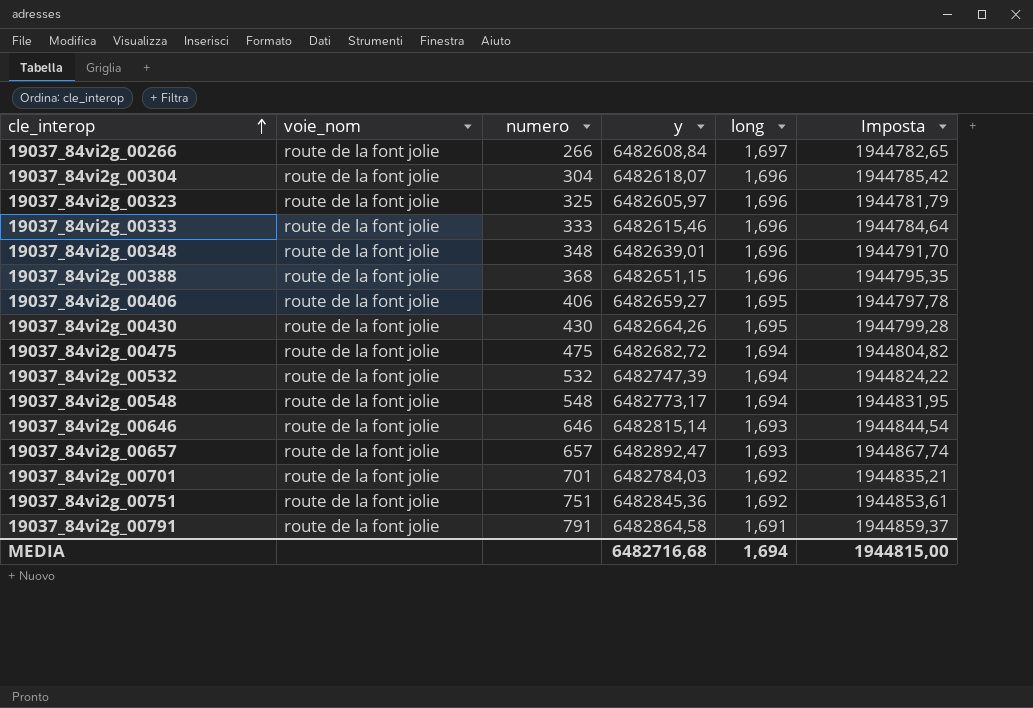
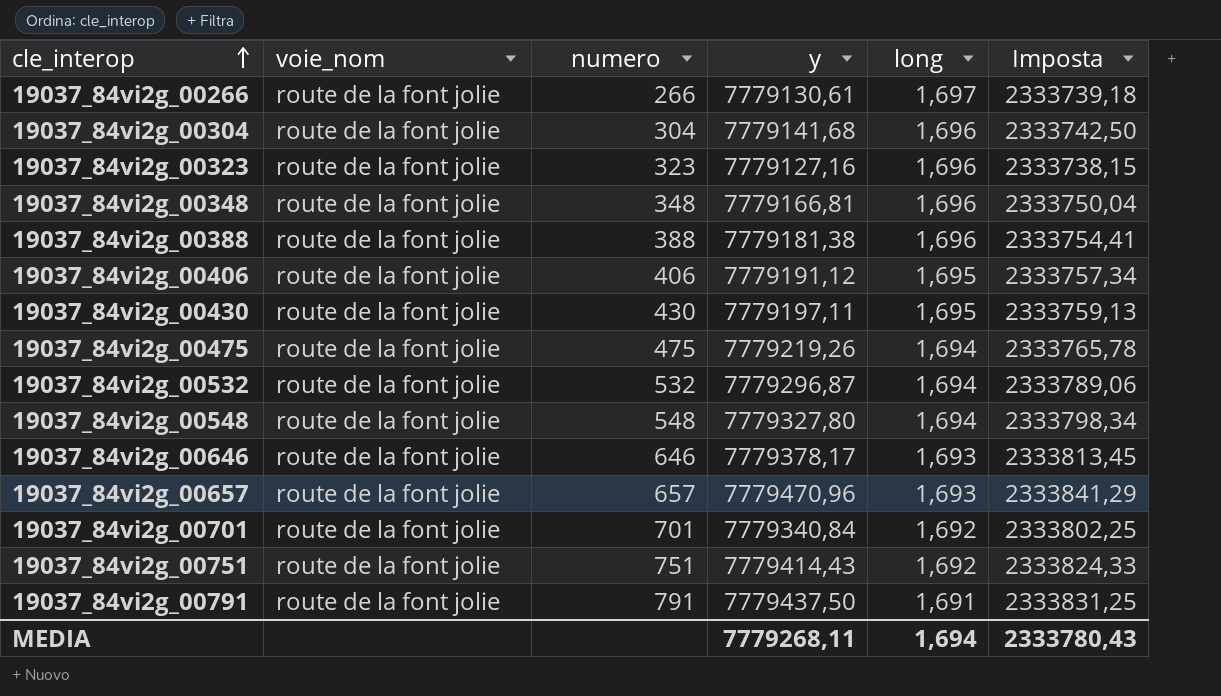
row 19037_84vi2g_00333: route de la font jolie | 333 | 6482615,46 | 1,696 | 1944784,64 -> none
19037_84vi2g_00266 | y: 6482608,84 -> 7779130,61
19037_84vi2g_00266 | Imposta: 1944782,65 -> 2333739,18
19037_84vi2g_00304 | y: 6482618,07 -> 7779141,68
19037_84vi2g_00304 | Imposta: 1944785,42 -> 2333742,50
19037_84vi2g_00323 | numero: 325 -> 323
19037_84vi2g_00323 | y: 6482605,97 -> 7779127,16
19037_84vi2g_00323 | Imposta: 1944781,79 -> 2333738,15
19037_84vi2g_00348 | y: 6482639,01 -> 7779166,81
19037_84vi2g_00348 | Imposta: 1944791,70 -> 2333750,04
19037_84vi2g_00388 | numero: 368 -> 388
19037_84vi2g_00388 | y: 6482651,15 -> 7779181,38
19037_84vi2g_00388 | Imposta: 1944795,35 -> 2333754,41
19037_84vi2g_00406 | y: 6482659,27 -> 7779191,12
19037_84vi2g_00406 | Imposta: 1944797,78 -> 2333757,34
19037_84vi2g_00430 | y: 6482664,26 -> 7779197,11
19037_84vi2g_00430 | Imposta: 1944799,28 -> 2333759,13
19037_84vi2g_00475 | y: 6482682,72 -> 7779219,26
19037_84vi2g_00475 | Imposta: 1944804,82 -> 2333765,78
19037_84vi2g_00532 | y: 6482747,39 -> 7779296,87
19037_84vi2g_00532 | Imposta: 1944824,22 -> 2333789,06
19037_84vi2g_00548 | y: 6482773,17 -> 7779327,80
19037_84vi2g_00548 | Imposta: 1944831,95 -> 2333798,34
19037_84vi2g_00646 | y: 6482815,14 -> 7779378,17
19037_84vi2g_00646 | Imposta: 1944844,54 -> 2333813,45
19037_84vi2g_00657 | y: 6482892,47 -> 7779470,96
19037_84vi2g_00657 | Imposta: 1944867,74 -> 2333841,29
19037_84vi2g_00701 | y: 6482784,03 -> 7779340,84
19037_84vi2g_00701 | Imposta: 1944835,21 -> 2333802,25
19037_84vi2g_00751 | y: 6482845,36 -> 7779414,43
19037_84vi2g_00751 | Imposta: 1944853,61 -> 2333824,33
19037_84vi2g_00791 | y: 6482864,58 -> 7779437,50
19037_84vi2g_00791 | Imposta: 1944859,37 -> 2333831,25
MEDIA | y: 6482716,68 -> 7779268,11
MEDIA | Imposta: 1944815,00 -> 2333780,43

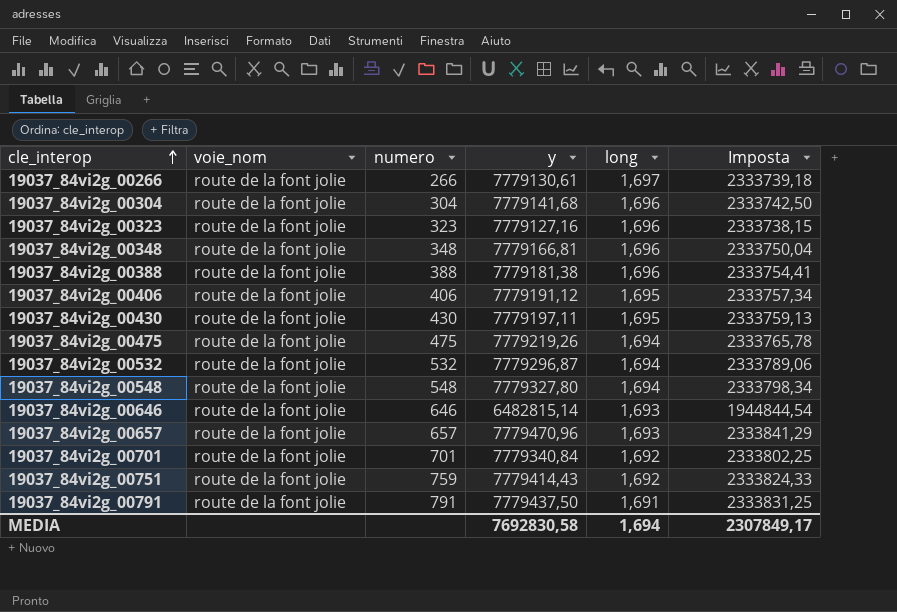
19037_84vi2g_00646 | y: 7779378,17 -> 6482815,14
19037_84vi2g_00646 | Imposta: 2333813,45 -> 1944844,54
19037_84vi2g_00751 | numero: 751 -> 759
MEDIA | y: 7779268,11 -> 7692830,58
MEDIA | Imposta: 2333780,43 -> 2307849,17

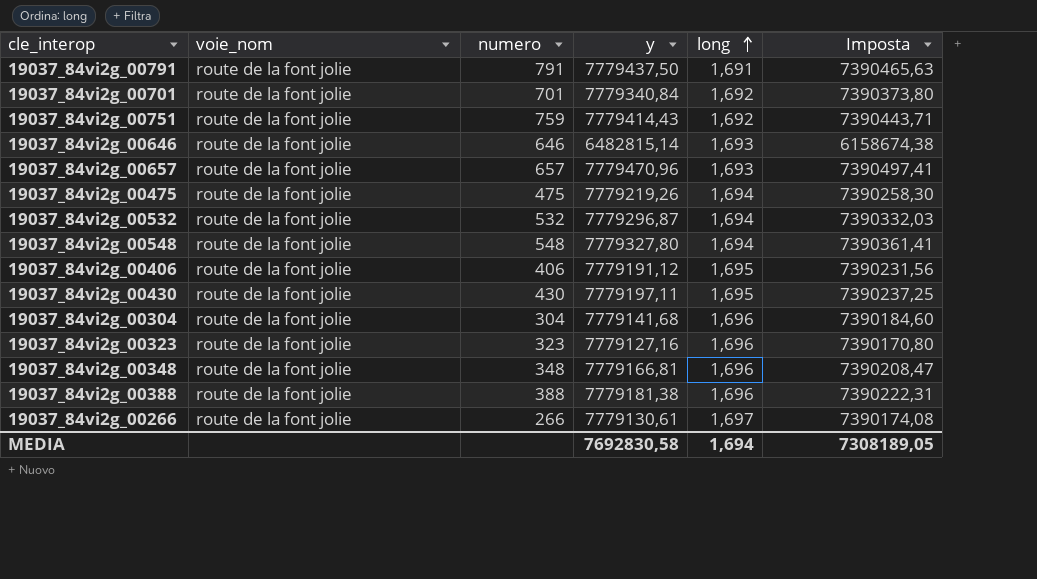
row order: cle_interop ascending -> long ascending
column Imposta | formula: [y] * 0,3 -> [y] * 0,95
MEDIA | Imposta: 2307849,17 -> 7308189,05

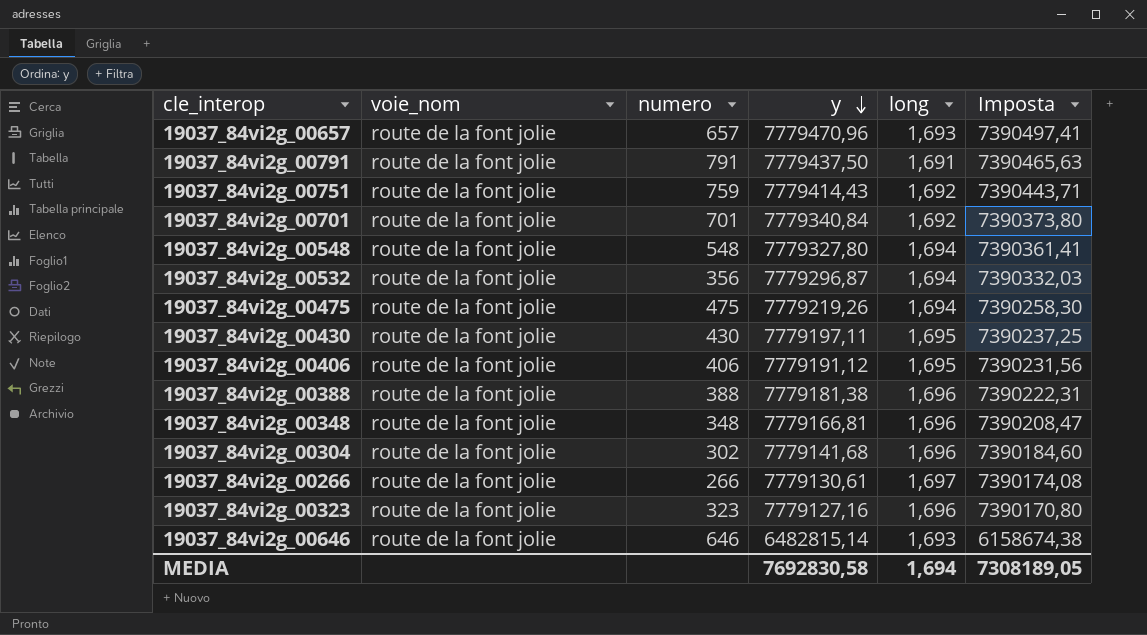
row order: long ascending -> y descending
19037_84vi2g_00532 | numero: 532 -> 356
19037_84vi2g_00304 | numero: 304 -> 302

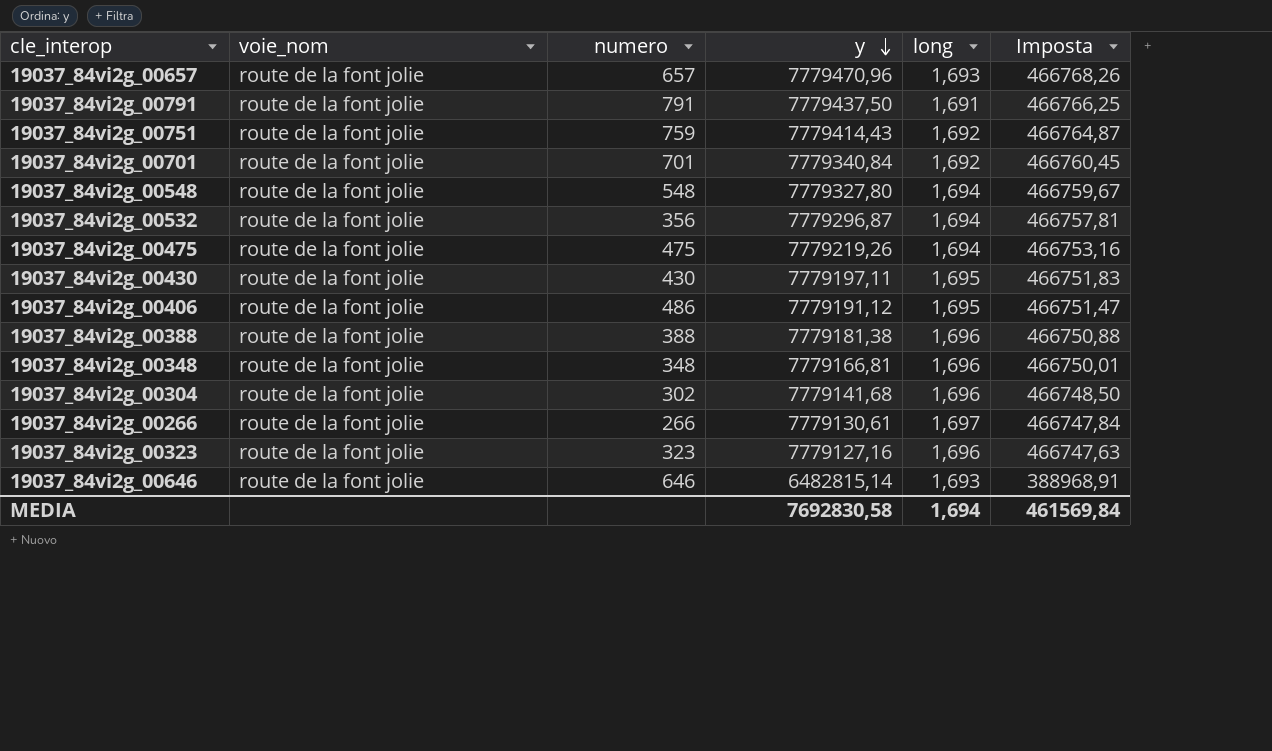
column Imposta | formula: [y] * 0,95 -> [y] * 0,06
19037_84vi2g_00406 | numero: 406 -> 486
MEDIA | Imposta: 7308189,05 -> 461569,84

